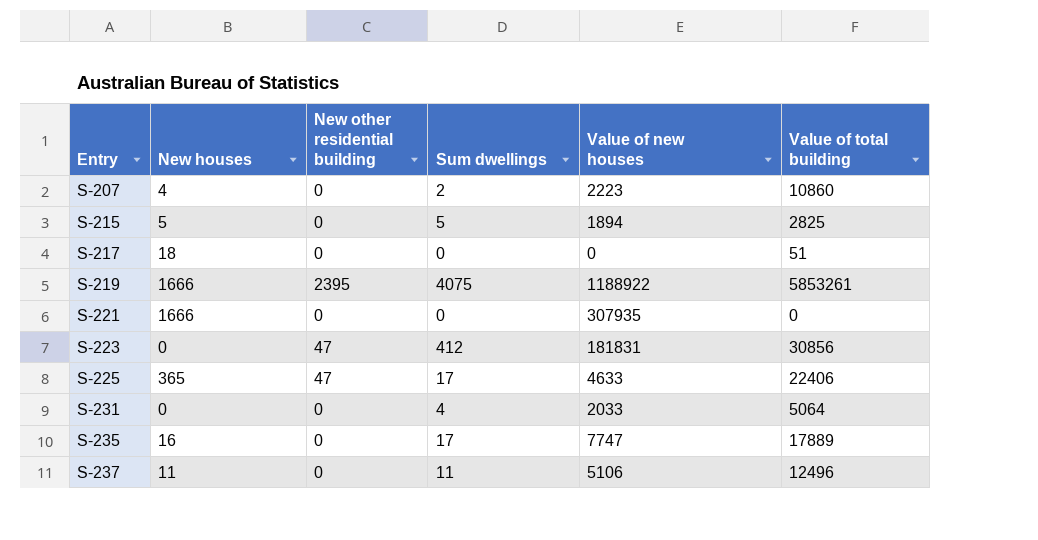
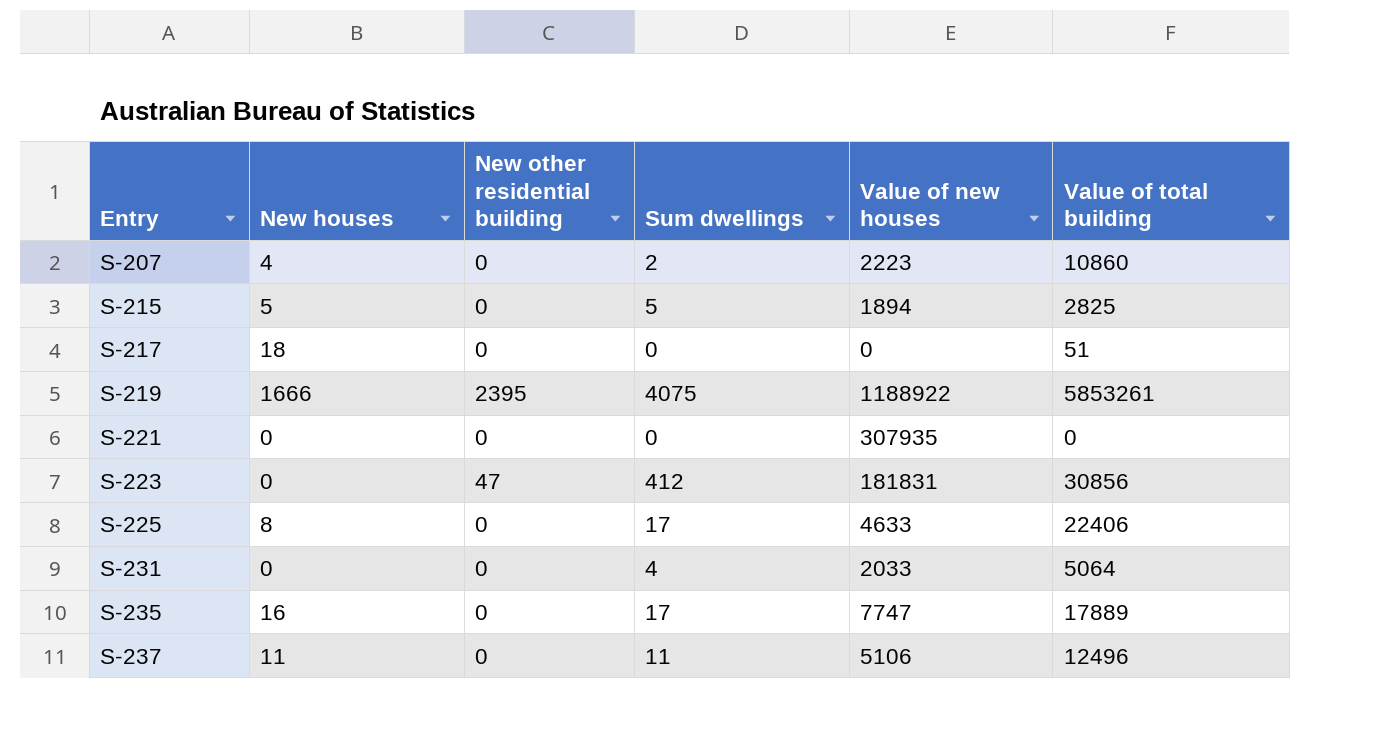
S-221 | New houses: 1666 -> 0
S-225 | New houses: 365 -> 8
S-225 | New other residential building: 47 -> 0

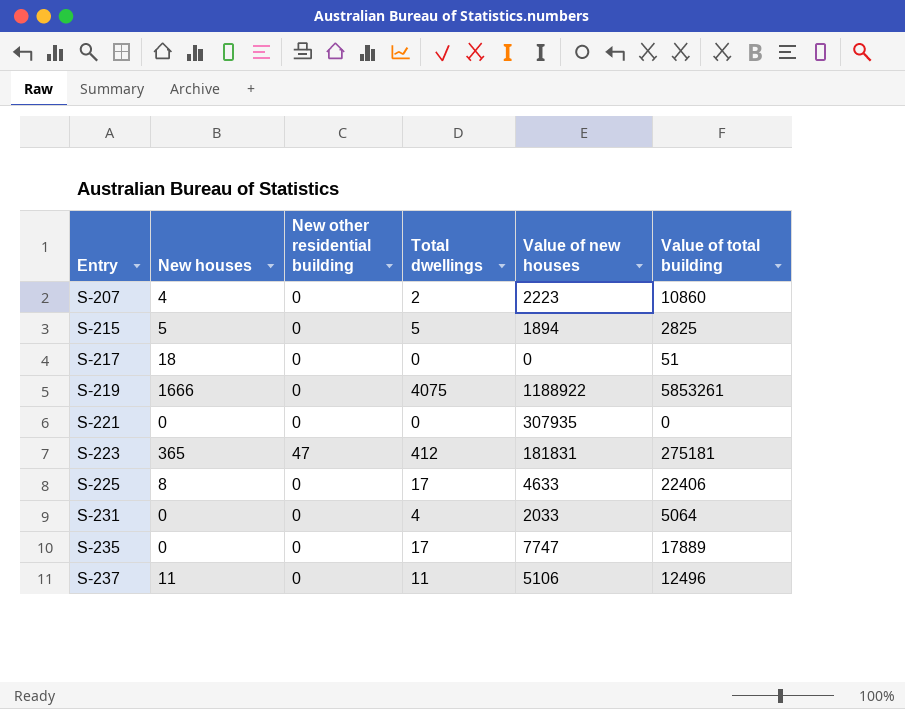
column name: Sum dwellings -> Total dwellings
S-219 | New other residential building: 2395 -> 0
S-223 | New houses: 0 -> 365
S-223 | Value of total building: 30856 -> 275181
S-235 | New houses: 16 -> 0

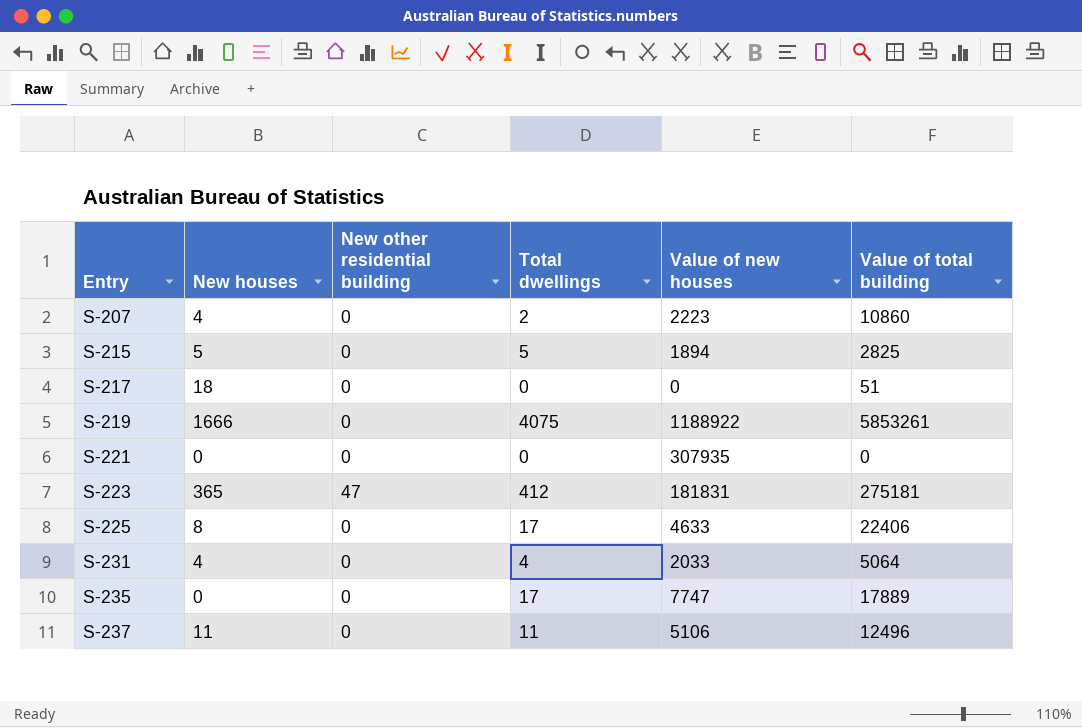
S-231 | New houses: 0 -> 4

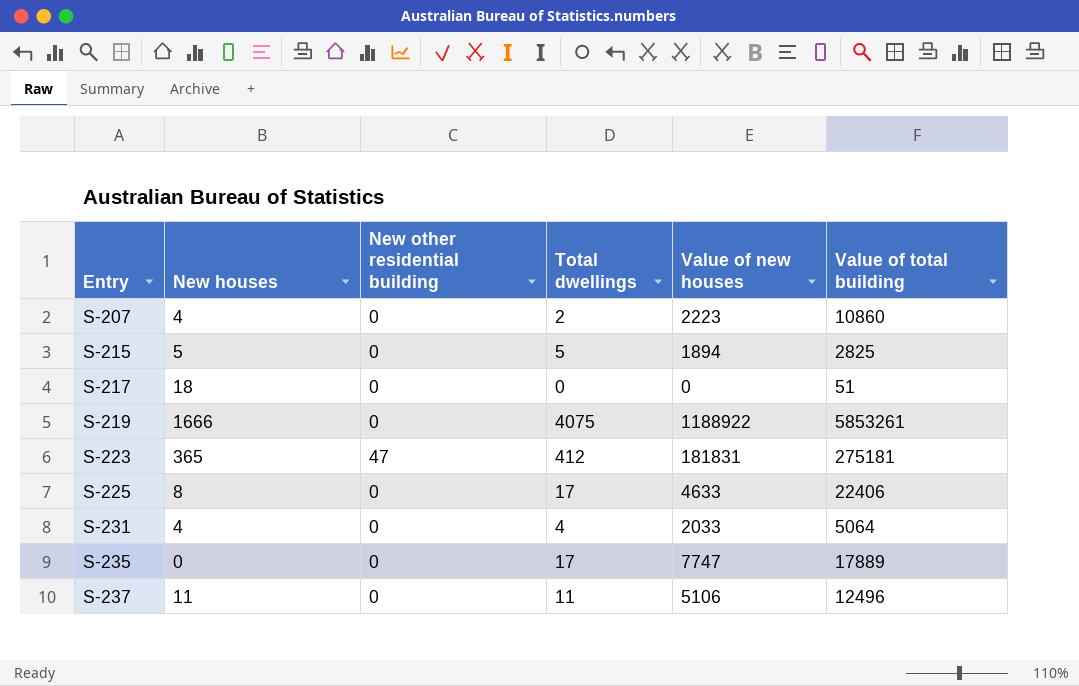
row S-221: 0 | 0 | 0 | 307935 | 0 -> none

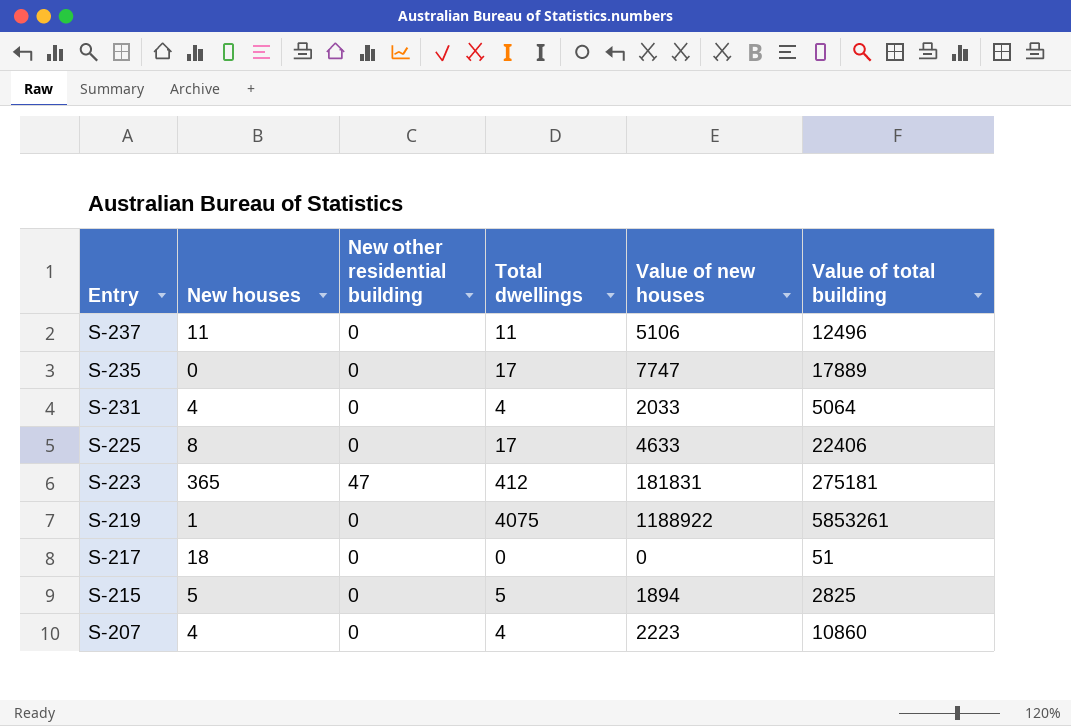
row order: Entry ascending -> Entry descending
S-219 | New houses: 1666 -> 1
S-207 | Total dwellings: 2 -> 4

